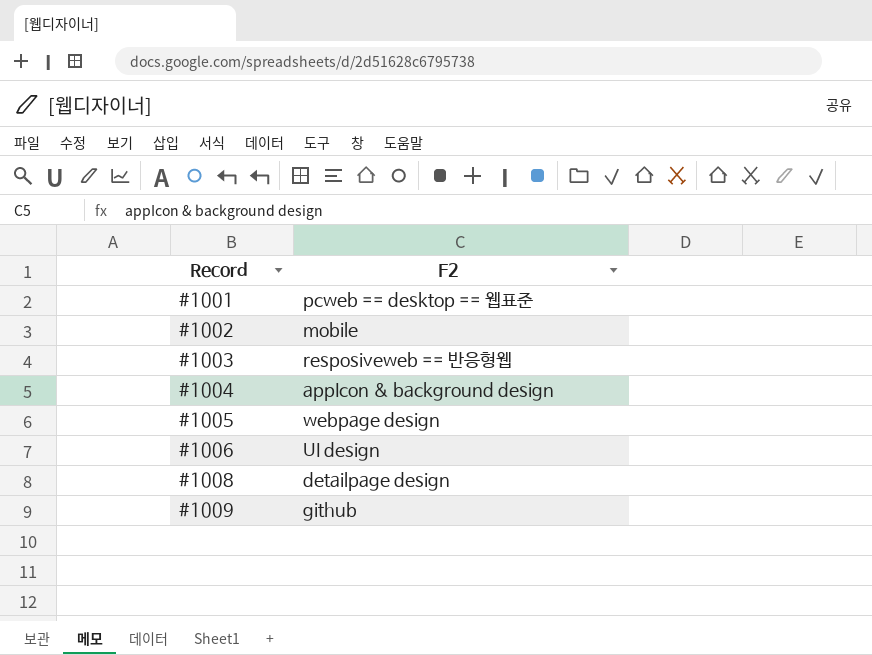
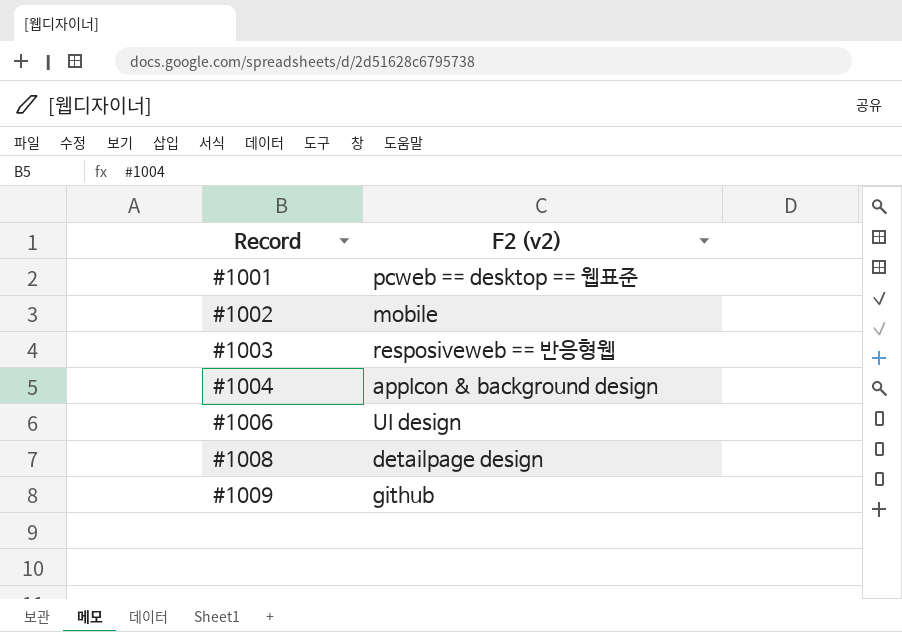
column name: F2 -> F2 (v2)
row #1005: webpage design -> none

